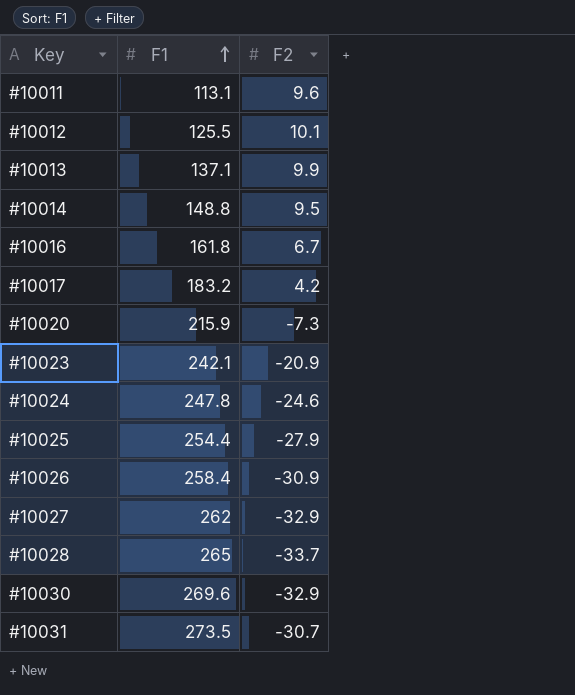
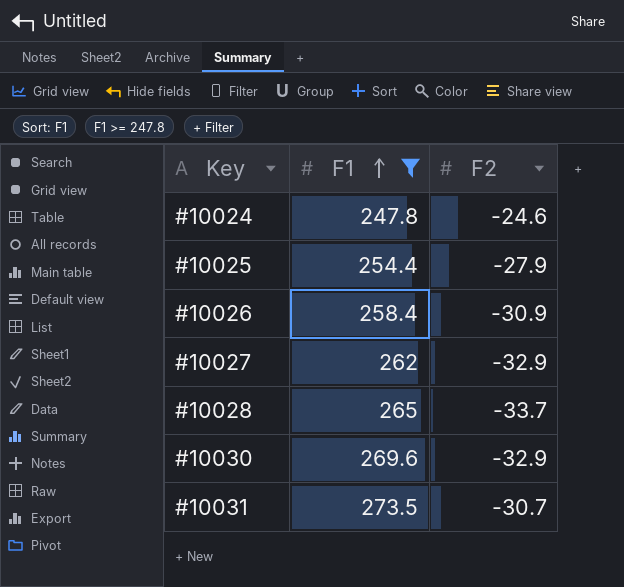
filter: none -> F1 >= 247.8

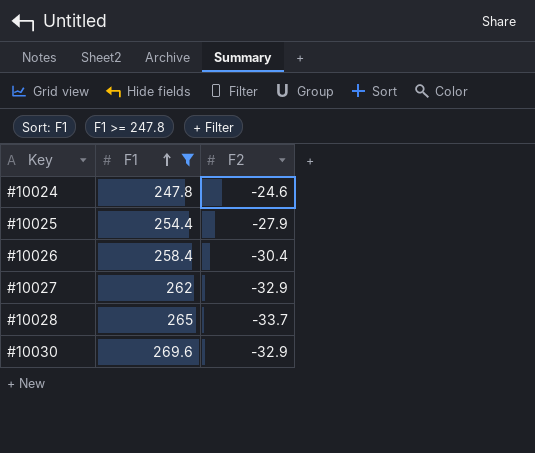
row #10031: 273.5 | -30.7 -> none
#10026 | F2: -30.9 -> -30.4

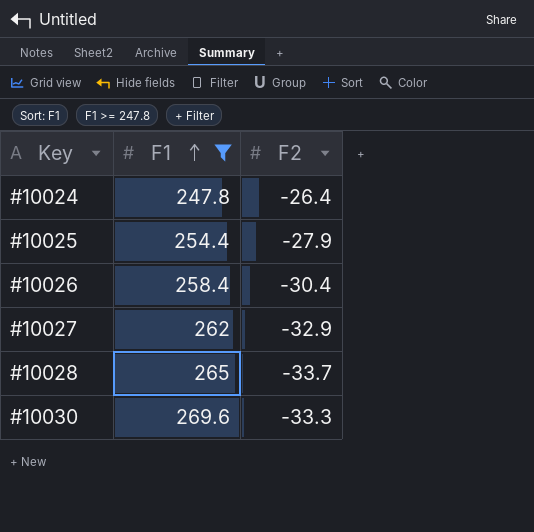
#10024 | F2: -24.6 -> -26.4
#10030 | F2: -32.9 -> -33.3

